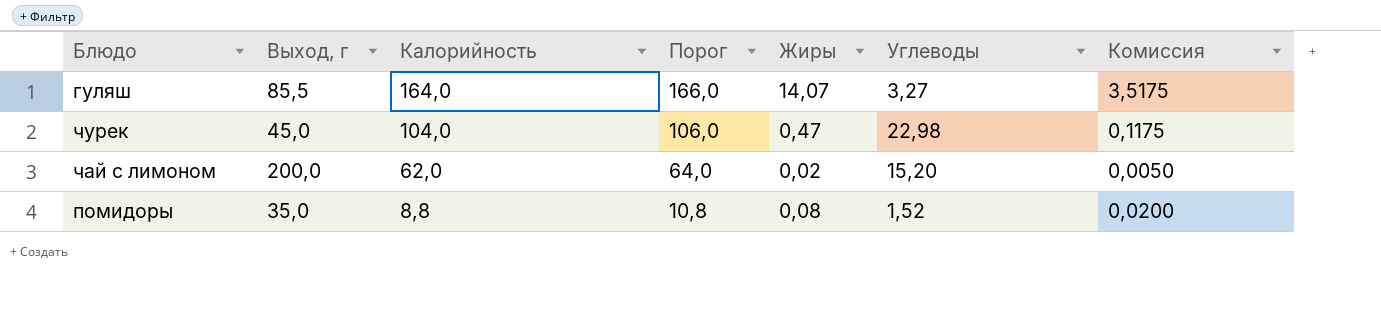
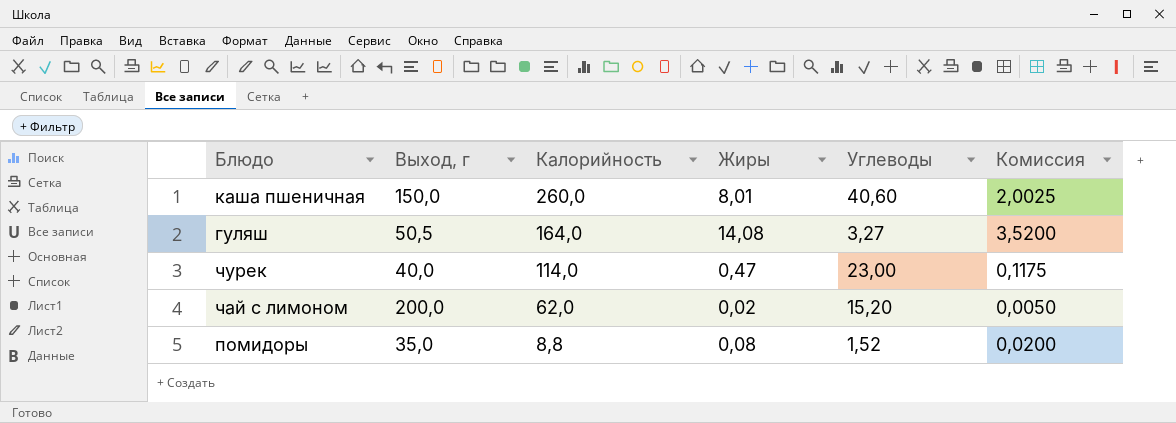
column Порог | formula: [Калорийность] + 2 -> none
row каша пшеничная: none -> 150,0 | 260,0 | 8,01 | 40,60 | 2,0025
гуляш | Выход, г: 85,5 -> 50,5
гуляш | Жиры: 14,07 -> 14,08
гуляш | Комиссия: 3,5175 -> 3,5200
чурек | Выход, г: 45,0 -> 40,0
чурек | Калорийность: 104,0 -> 114,0
чурек | Углеводы: 22,98 -> 23,00

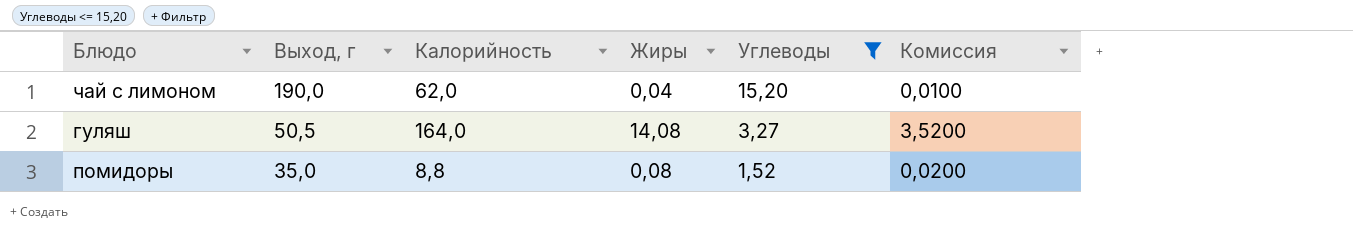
filter: none -> Углеводы <= 15,20
row order: Калорийность descending -> Выход, г descending
чай с лимоном | Выход, г: 200,0 -> 190,0
чай с лимоном | Жиры: 0,02 -> 0,04
чай с лимоном | Комиссия: 0,0050 -> 0,0100

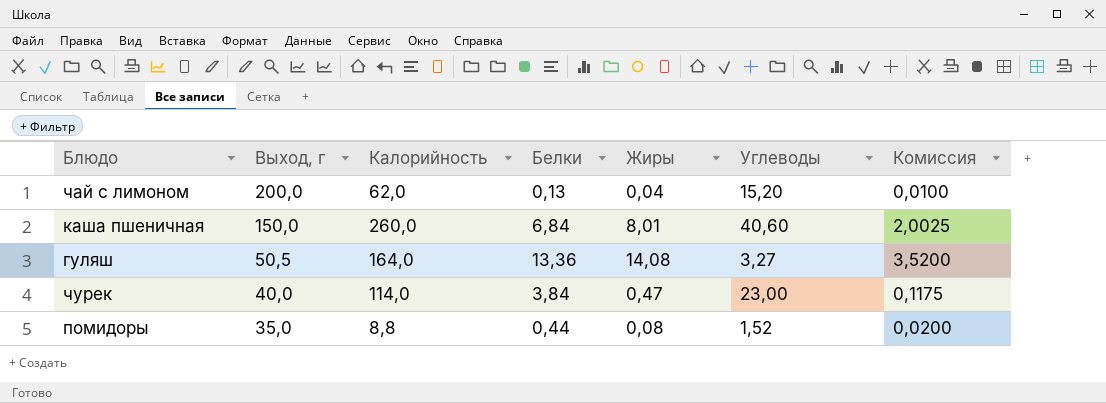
filter: Углеводы <= 15,20 -> none
column Белки | position: none -> 4
чай с лимоном | Выход, г: 190,0 -> 200,0

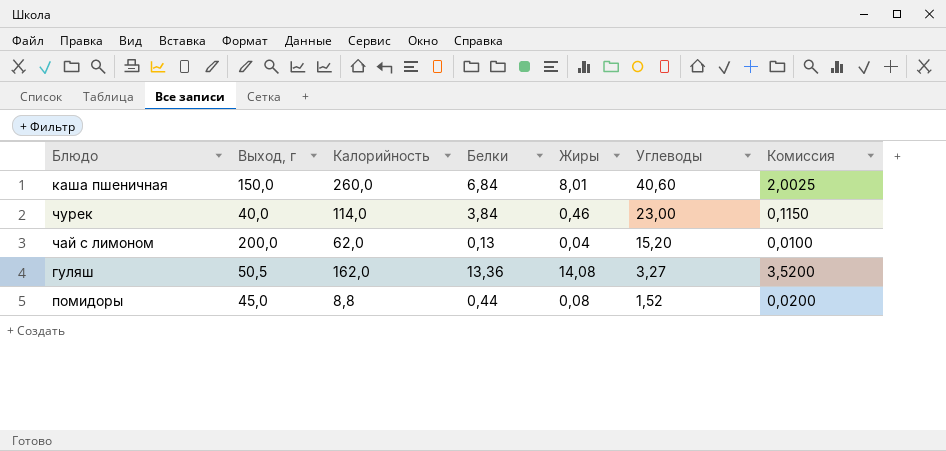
row order: Выход, г descending -> Углеводы descending
чурек | Жиры: 0,47 -> 0,46
чурек | Комиссия: 0,1175 -> 0,1150
гуляш | Калорийность: 164,0 -> 162,0
помидоры | Выход, г: 35,0 -> 45,0

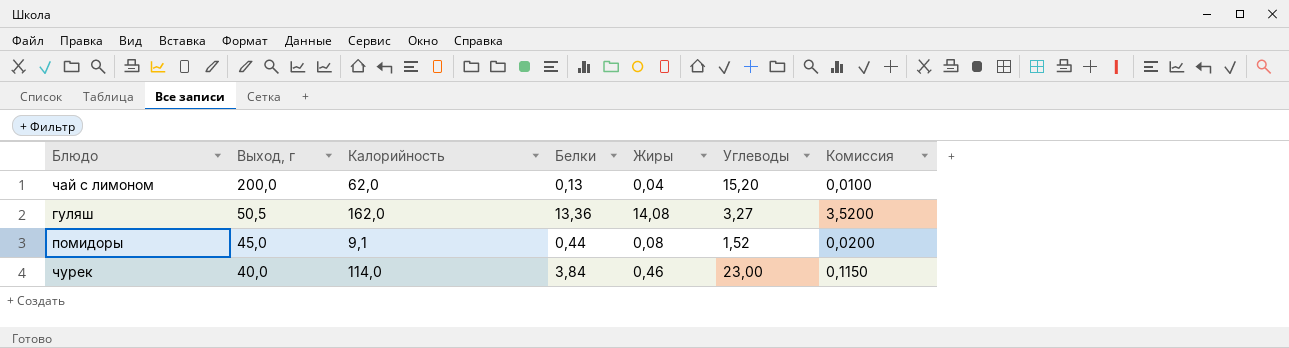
row order: Углеводы descending -> Выход, г descending
row каша пшеничная: 150,0 | 260,0 | 6,84 | 8,01 | 40,60 | 2,0025 -> none
помидоры | Калорийность: 8,8 -> 9,1

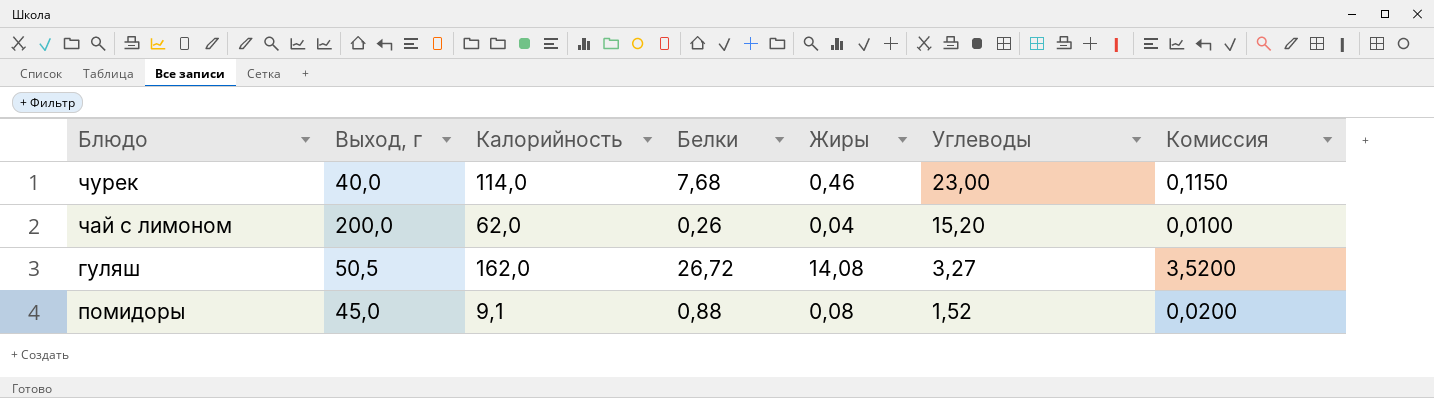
row order: Выход, г descending -> Углеводы descending
чурек | Белки: 3,84 -> 7,68
чай с лимоном | Белки: 0,13 -> 0,26
гуляш | Белки: 13,36 -> 26,72
помидоры | Белки: 0,44 -> 0,88

